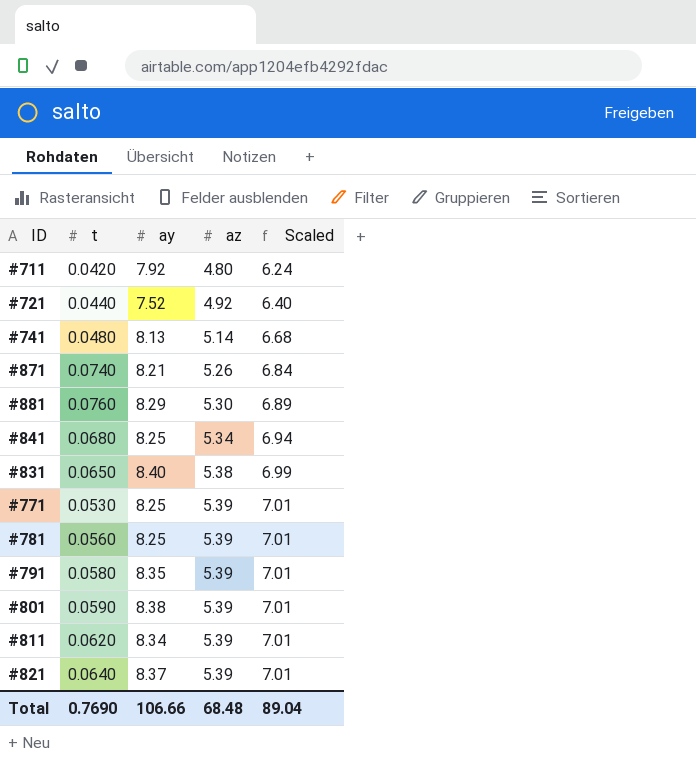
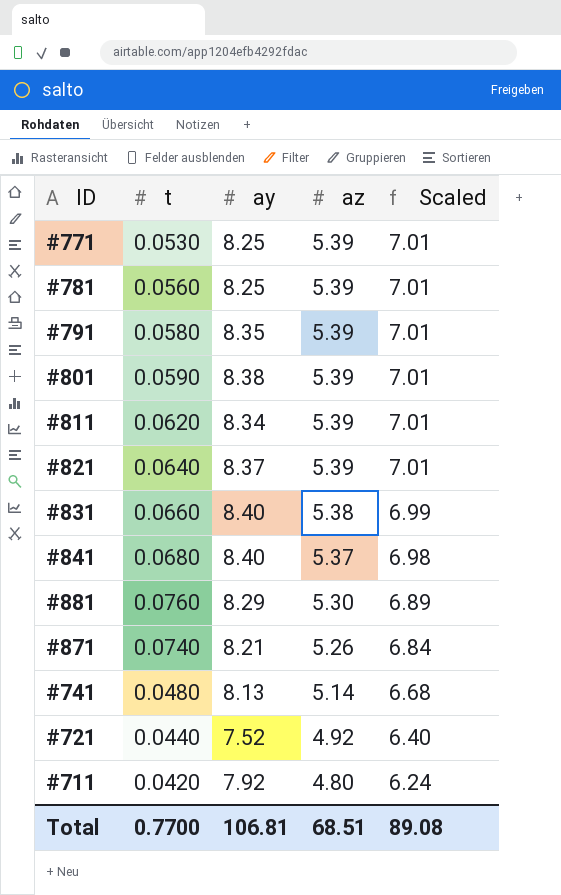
row order: az ascending -> az descending
#831 | t: 0.0650 -> 0.0660
#841 | ay: 8.25 -> 8.40
#841 | az: 5.34 -> 5.37
#841 | Scaled: 6.94 -> 6.98
Total | t: 0.7690 -> 0.7700
Total | ay: 106.66 -> 106.81
Total | az: 68.48 -> 68.51
Total | Scaled: 89.04 -> 89.08

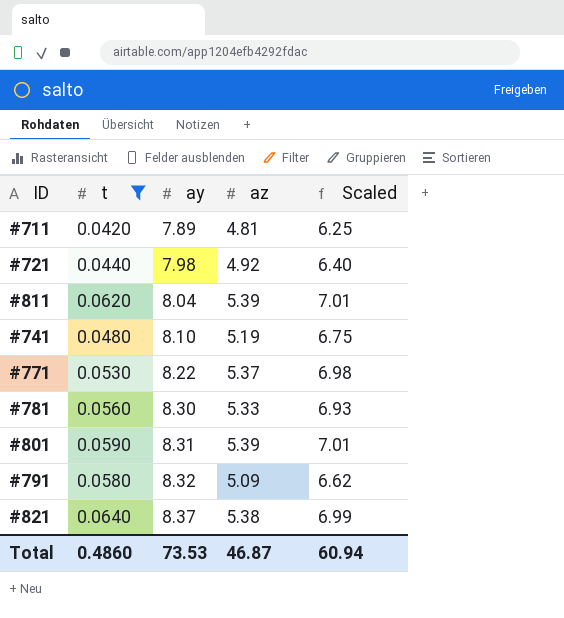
filter: none -> t <= 0.0640
row order: az descending -> ay ascending
#711 | ay: 7.92 -> 7.89
#711 | az: 4.80 -> 4.81
#711 | Scaled: 6.24 -> 6.25
#721 | ay: 7.52 -> 7.98
#811 | ay: 8.34 -> 8.04
#741 | ay: 8.13 -> 8.10
#741 | az: 5.14 -> 5.19
#741 | Scaled: 6.68 -> 6.75
#771 | ay: 8.25 -> 8.22
#771 | az: 5.39 -> 5.37
#771 | Scaled: 7.01 -> 6.98
#781 | ay: 8.25 -> 8.30
#781 | az: 5.39 -> 5.33
#781 | Scaled: 7.01 -> 6.93
#801 | ay: 8.38 -> 8.31
#791 | ay: 8.35 -> 8.32
#791 | az: 5.39 -> 5.09
#791 | Scaled: 7.01 -> 6.62
#821 | az: 5.39 -> 5.38
#821 | Scaled: 7.01 -> 6.99
Total | t: 0.7700 -> 0.4860
Total | ay: 106.81 -> 73.53
Total | az: 68.51 -> 46.87
Total | Scaled: 89.08 -> 60.94

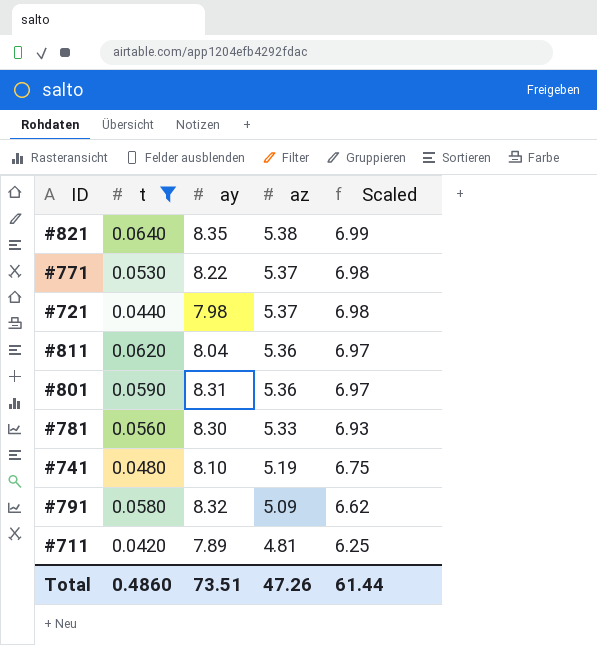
row order: ay ascending -> az descending
#821 | ay: 8.37 -> 8.35
#721 | az: 4.92 -> 5.37
#721 | Scaled: 6.40 -> 6.98
#811 | az: 5.39 -> 5.36
#811 | Scaled: 7.01 -> 6.97
#801 | az: 5.39 -> 5.36
#801 | Scaled: 7.01 -> 6.97
Total | ay: 73.53 -> 73.51
Total | az: 46.87 -> 47.26
Total | Scaled: 60.94 -> 61.44

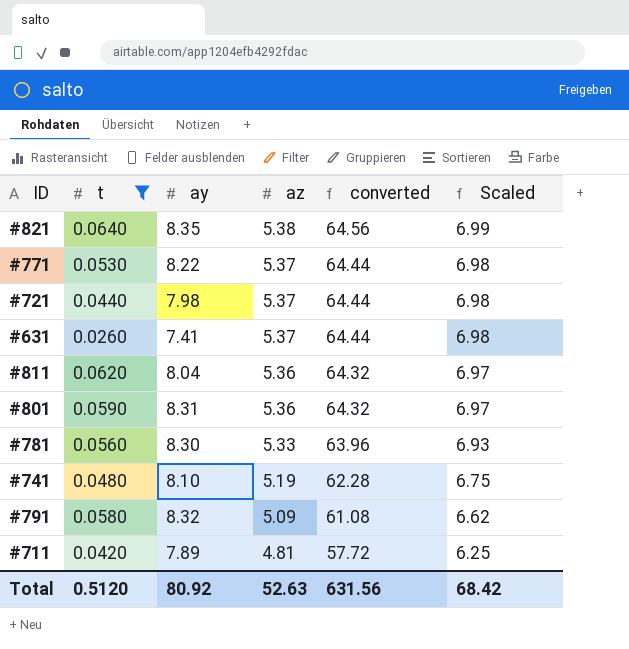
column converted | formula: none -> [az] * 12
row #631: none -> 0.0260 | 7.41 | 5.37 | 64.44 | 6.98
Total | t: 0.4860 -> 0.5120
Total | ay: 73.51 -> 80.92
Total | az: 47.26 -> 52.63
Total | Scaled: 61.44 -> 68.42

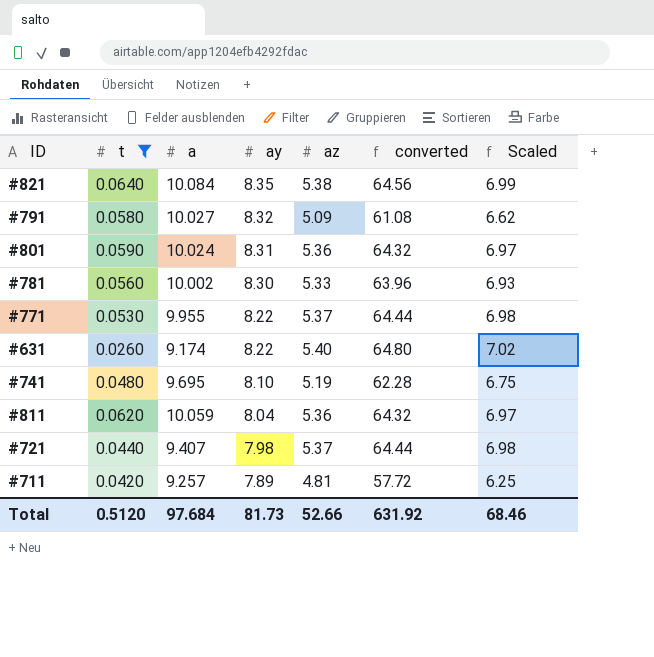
row order: az descending -> ay descending
column a | position: none -> 3
#631 | ay: 7.41 -> 8.22
#631 | az: 5.37 -> 5.40
#631 | converted: 64.44 -> 64.80
#631 | Scaled: 6.98 -> 7.02
Total | ay: 80.92 -> 81.73
Total | az: 52.63 -> 52.66
Total | converted: 631.56 -> 631.92
Total | Scaled: 68.42 -> 68.46

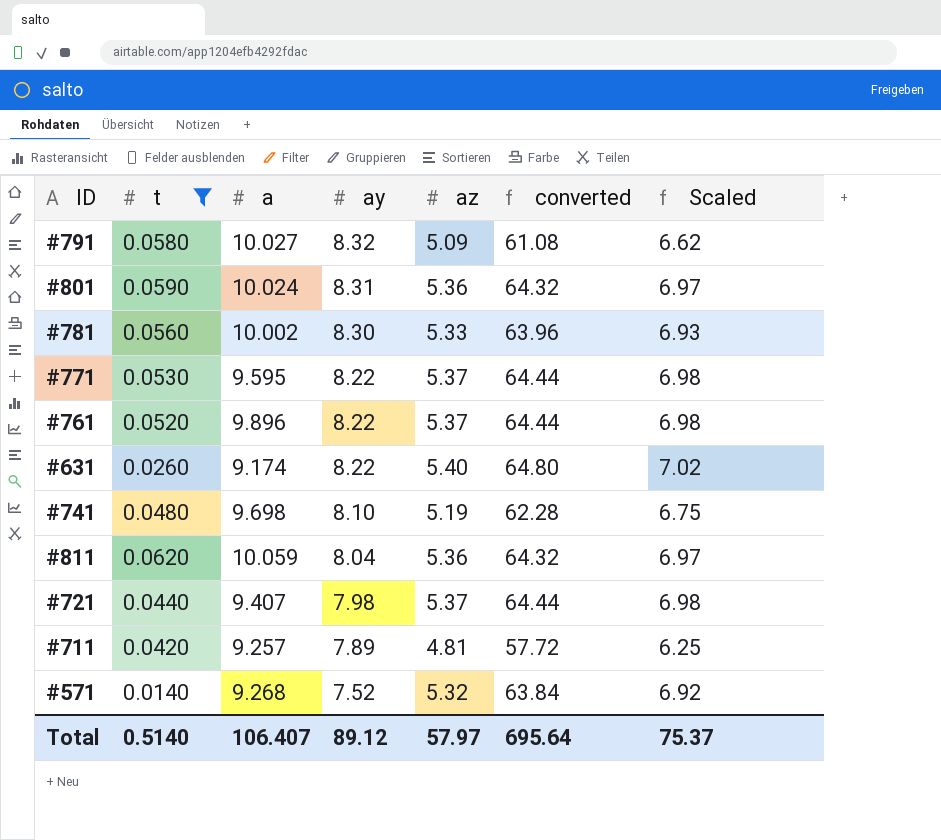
row #821: 0.0640 | 10.084 | 8.35 | 5.38 | 64.56 | 6.99 -> none
#771 | a: 9.955 -> 9.595
row #761: none -> 0.0520 | 9.896 | 8.22 | 5.37 | 64.44 | 6.98
#741 | a: 9.695 -> 9.698
row #571: none -> 0.0140 | 9.268 | 7.52 | 5.32 | 63.84 | 6.92
Total | t: 0.5120 -> 0.5140
Total | a: 97.684 -> 106.407
Total | ay: 81.73 -> 89.12
Total | az: 52.66 -> 57.97
Total | converted: 631.92 -> 695.64
Total | Scaled: 68.46 -> 75.37

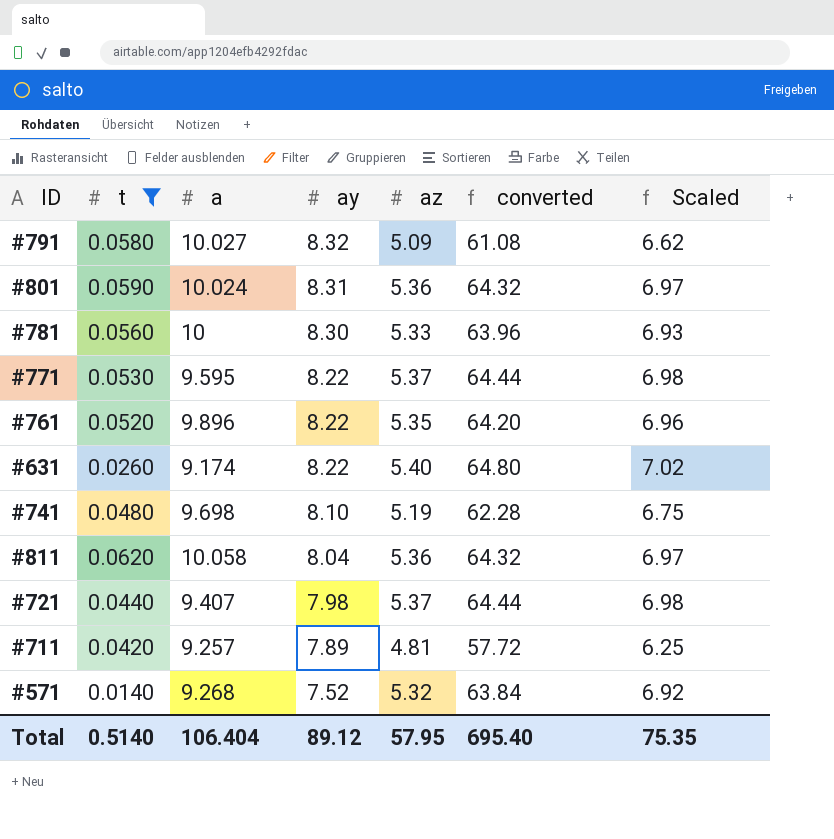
#781 | a: 10.002 -> 10
#761 | az: 5.37 -> 5.35
#761 | converted: 64.44 -> 64.20
#761 | Scaled: 6.98 -> 6.96
#811 | a: 10.059 -> 10.058
Total | a: 106.407 -> 106.404
Total | az: 57.97 -> 57.95
Total | converted: 695.64 -> 695.40
Total | Scaled: 75.37 -> 75.35

